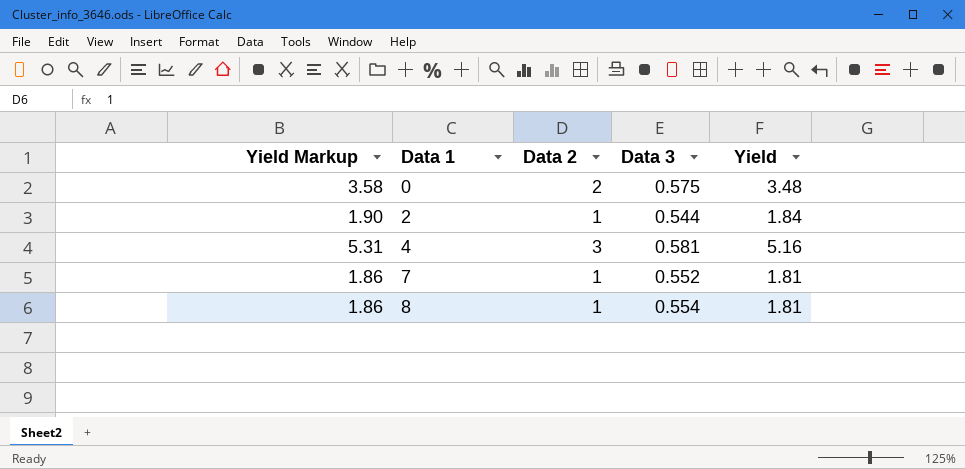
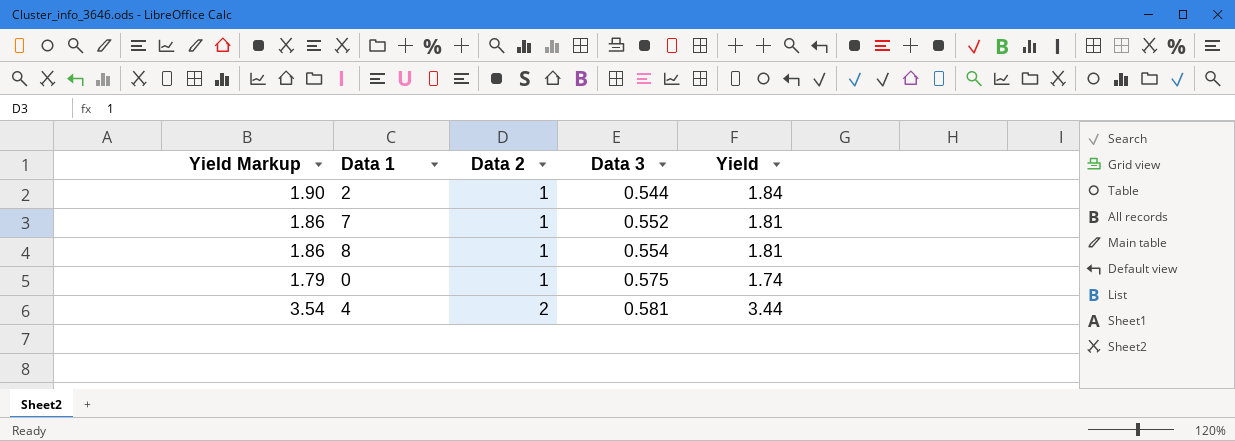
row order: Data 1 ascending -> Data 2 ascending
0 | Yield Markup: 3.58 -> 1.79
0 | Data 2: 2 -> 1
0 | Yield: 3.48 -> 1.74
4 | Yield Markup: 5.31 -> 3.54
4 | Data 2: 3 -> 2
4 | Yield: 5.16 -> 3.44

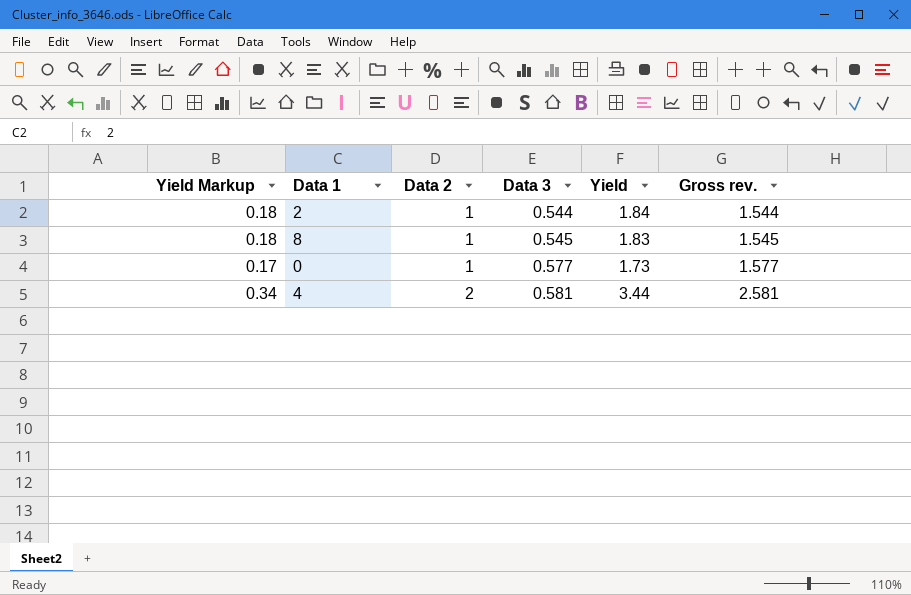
column Yield Markup | formula: [Yield] * 1.03 -> [Yield] * 0.1
column Gross rev. | formula: none -> [Data 2] + [Data 3]
row 7: 1.86 | 1 | 0.552 | 1.81 -> none
8 | Data 3: 0.554 -> 0.545
8 | Yield: 1.81 -> 1.83
0 | Data 3: 0.575 -> 0.577
0 | Yield: 1.74 -> 1.73

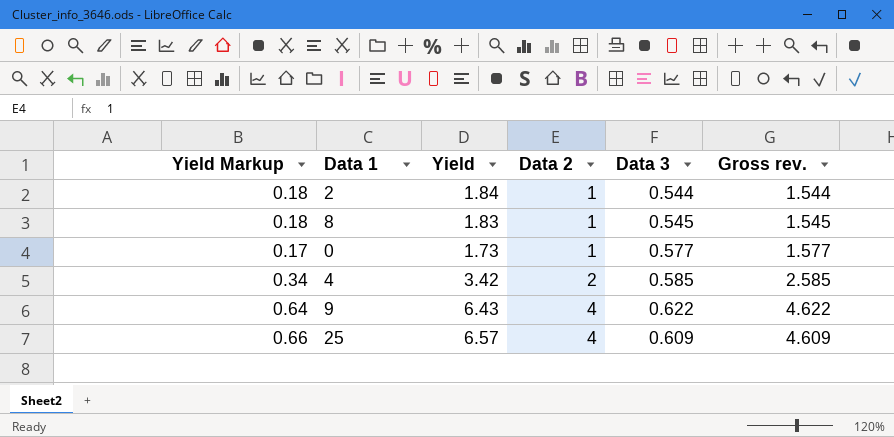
column Yield | position: 5 -> 3
4 | Yield: 3.44 -> 3.42
4 | Data 3: 0.581 -> 0.585
4 | Gross rev.: 2.581 -> 2.585
row 9: none -> 0.64 | 6.43 | 4 | 0.622 | 4.622
row 25: none -> 0.66 | 6.57 | 4 | 0.609 | 4.609

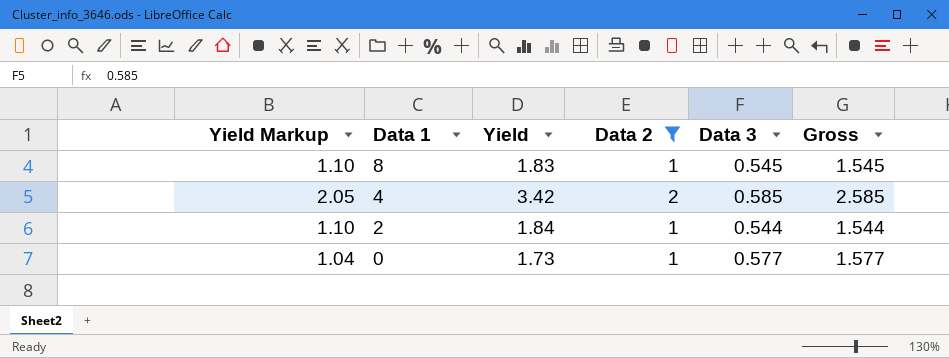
filter: none -> Data 2 != 4
row order: Data 2 ascending -> Data 1 descending
column Yield Markup | formula: [Yield] * 0.1 -> [Yield] * 0.6
column name: Gross rev. -> Gross

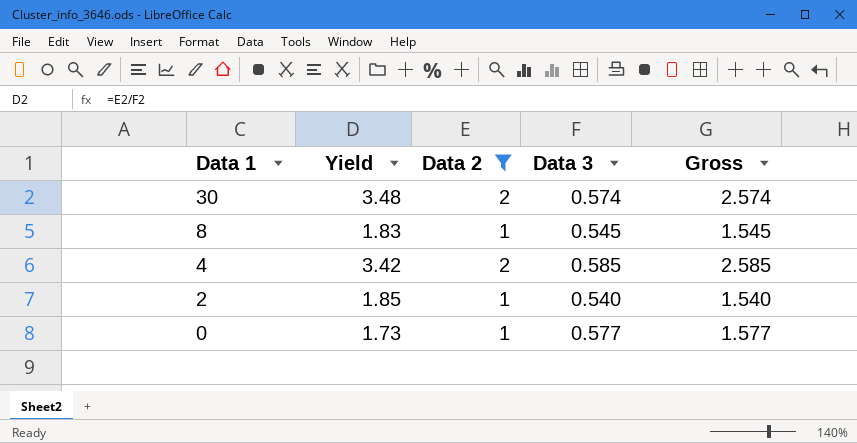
column Yield Markup | formula: [Yield] * 0.6 -> none
row 30: none -> 3.48 | 2 | 0.574 | 2.574
2 | Yield: 1.84 -> 1.85
2 | Data 3: 0.544 -> 0.540
2 | Gross: 1.544 -> 1.540

